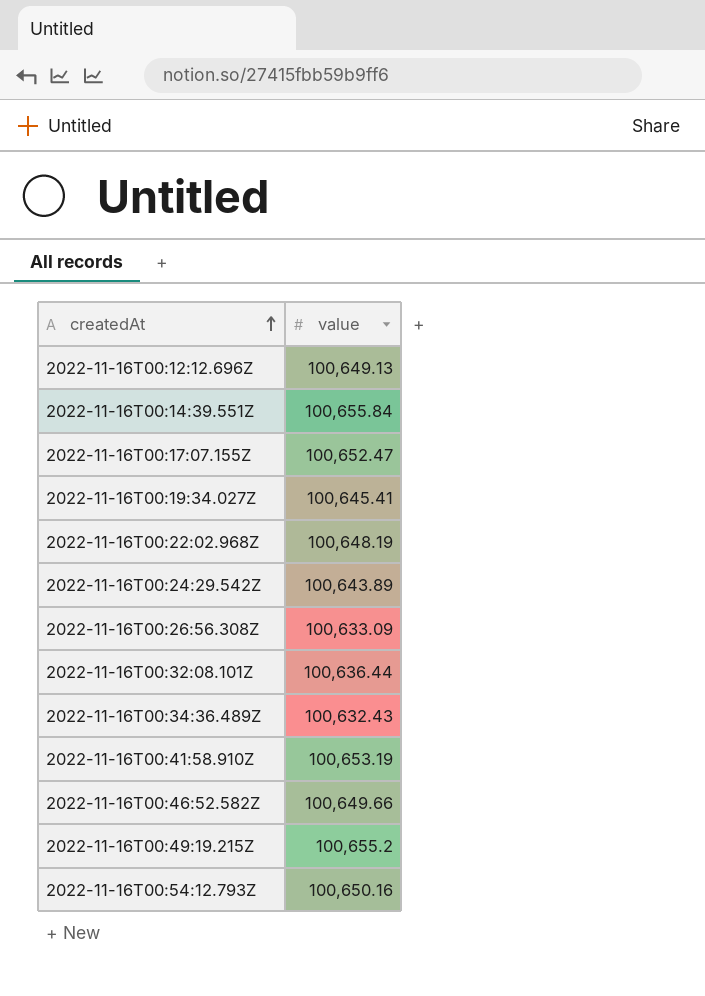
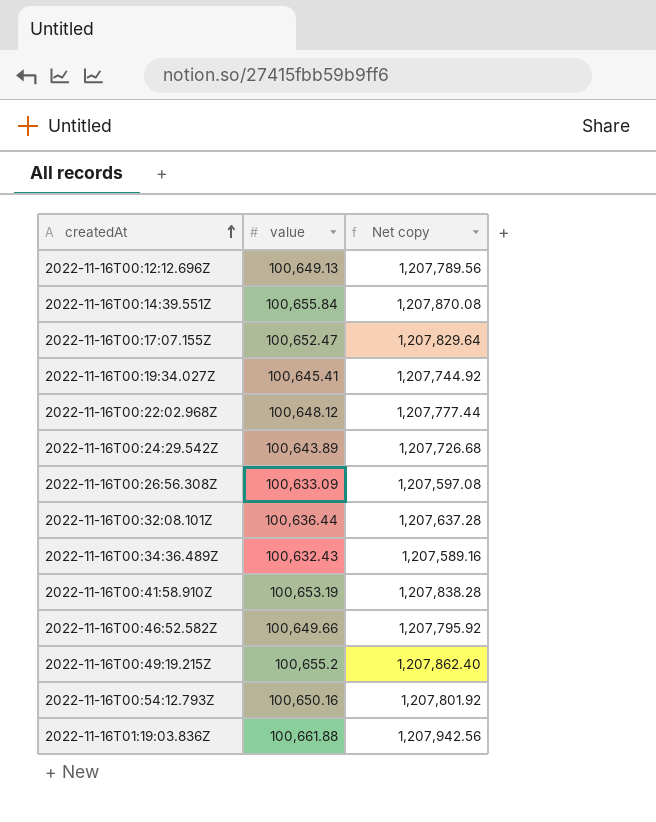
column Net copy | formula: none -> [value] * 12
2022-11-16T00:22:02.968Z | value: 100,648.19 -> 100,648.12
row 2022-11-16T01:19:03.836Z: none -> 100,661.88 | 1,207,942.56

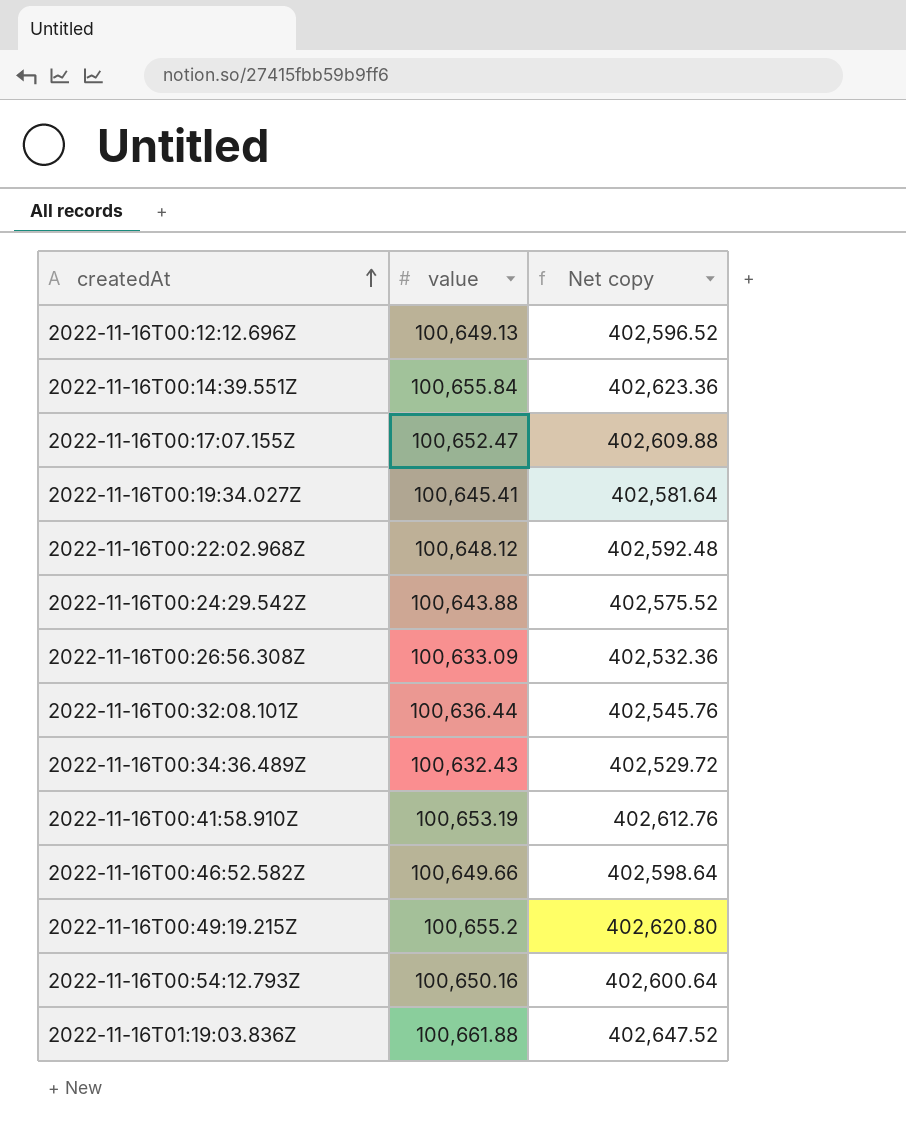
column Net copy | formula: [value] * 12 -> [value] * 4
2022-11-16T00:24:29.542Z | value: 100,643.89 -> 100,643.88

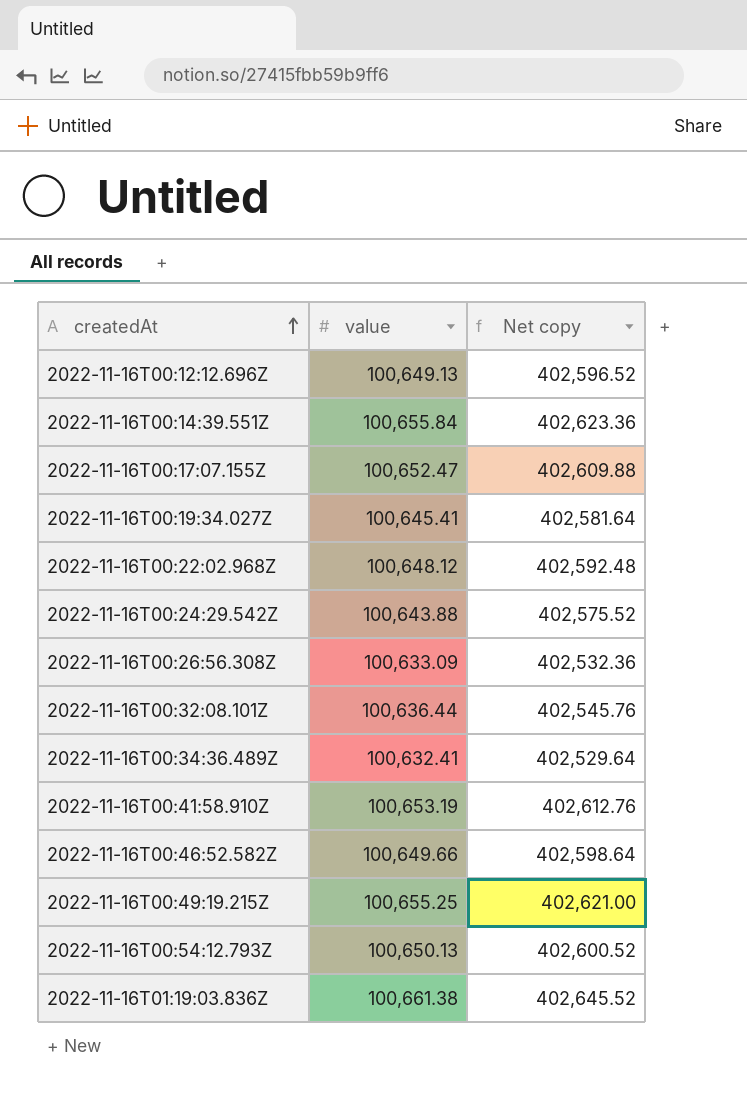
2022-11-16T00:34:36.489Z | value: 100,632.43 -> 100,632.41
2022-11-16T00:34:36.489Z | Net copy: 402,529.72 -> 402,529.64
2022-11-16T00:49:19.215Z | value: 100,655.2 -> 100,655.25
2022-11-16T00:49:19.215Z | Net copy: 402,620.80 -> 402,621.00
2022-11-16T00:54:12.793Z | value: 100,650.16 -> 100,650.13
2022-11-16T00:54:12.793Z | Net copy: 402,600.64 -> 402,600.52
2022-11-16T01:19:03.836Z | value: 100,661.88 -> 100,661.38
2022-11-16T01:19:03.836Z | Net copy: 402,647.52 -> 402,645.52

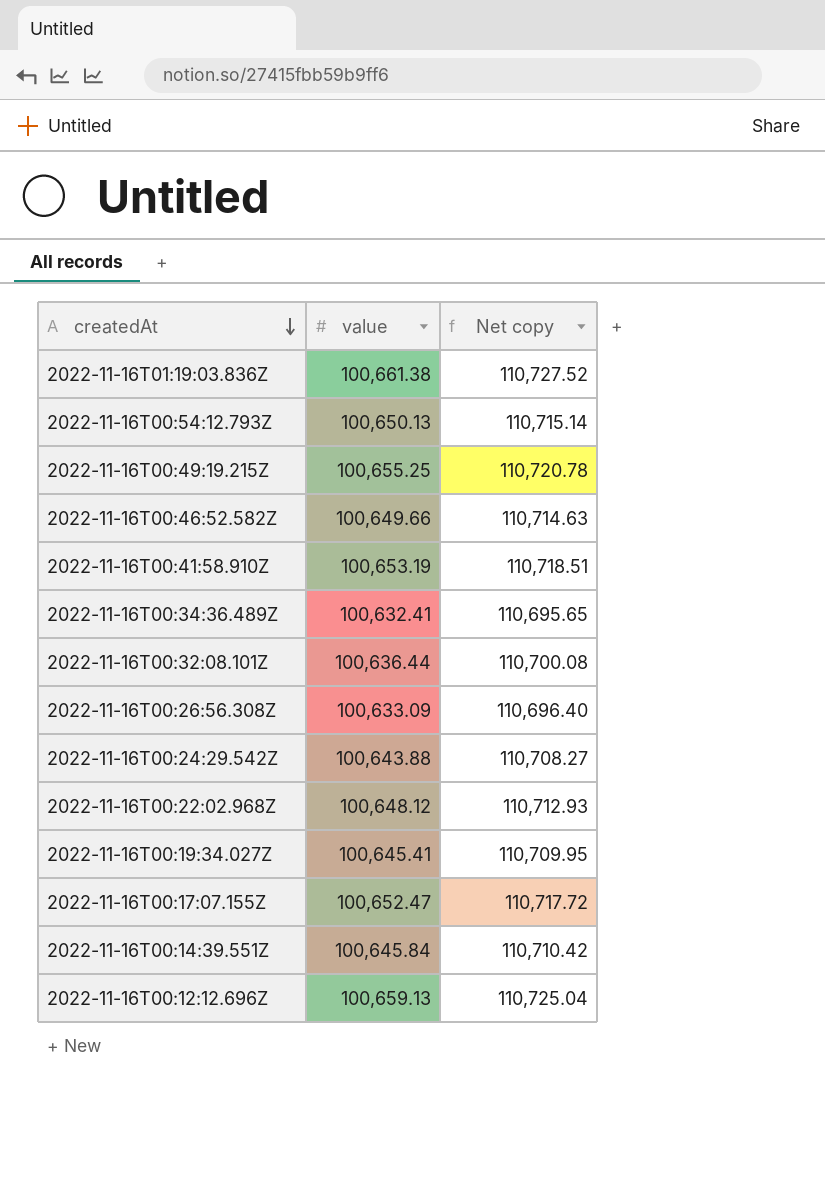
row order: createdAt ascending -> createdAt descending
column Net copy | formula: [value] * 4 -> [value] * 1.1
2022-11-16T00:14:39.551Z | value: 100,655.84 -> 100,645.84
2022-11-16T00:12:12.696Z | value: 100,649.13 -> 100,659.13

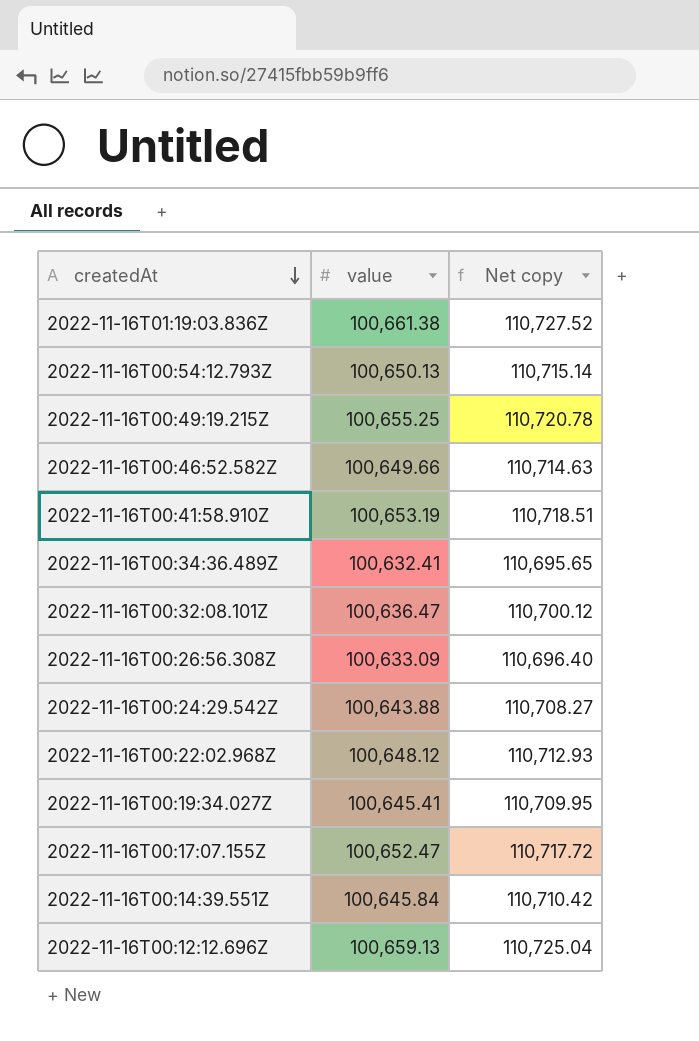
2022-11-16T00:32:08.101Z | value: 100,636.44 -> 100,636.47
2022-11-16T00:32:08.101Z | Net copy: 110,700.08 -> 110,700.12

